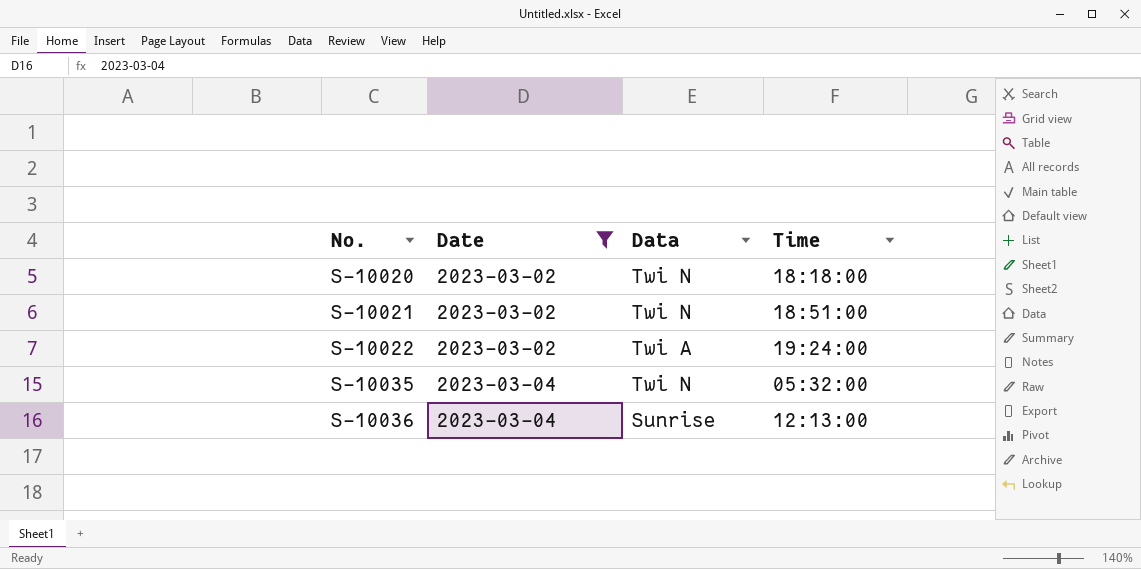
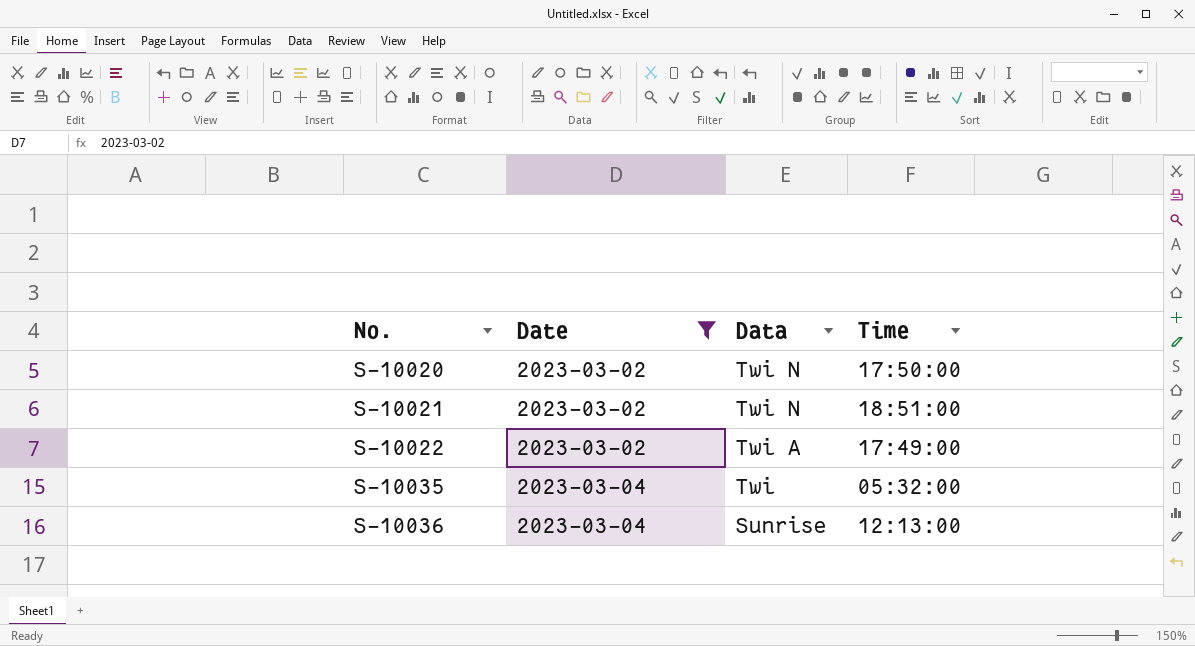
S-10020 | Time: 18:18:00 -> 17:50:00
S-10022 | Time: 19:24:00 -> 17:49:00
S-10035 | Data: Twi N -> Twi

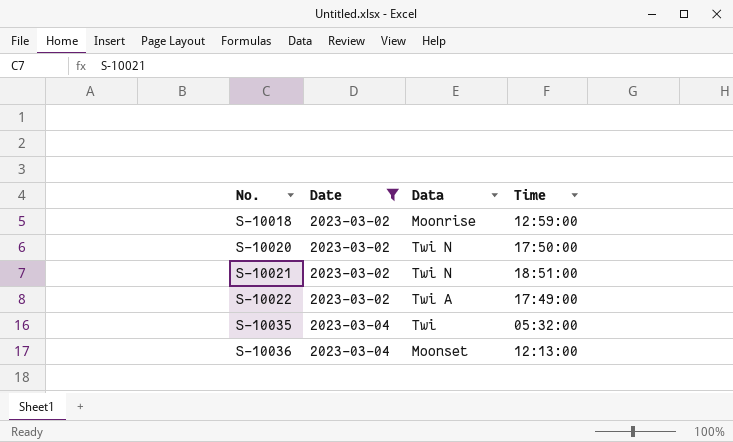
row S-10018: none -> 2023-03-02 | Moonrise | 12:59:00
S-10036 | Data: Sunrise -> Moonset

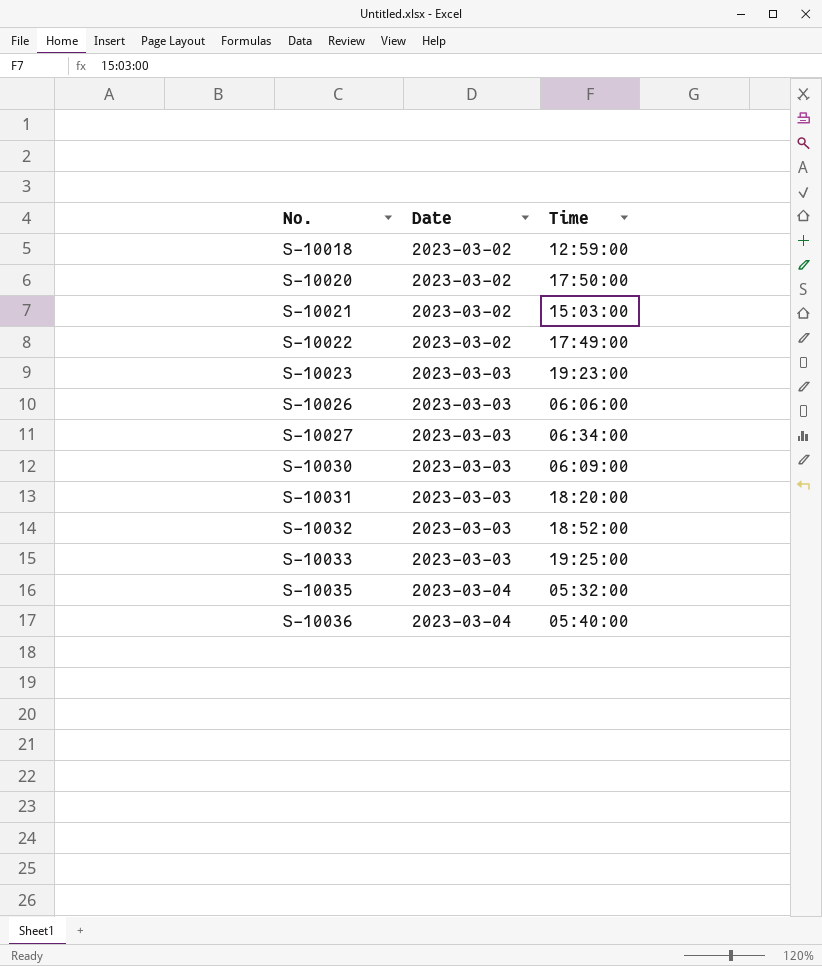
filter: Date != 2023-03-03 -> none
column Data | position: 3 -> none
S-10021 | Time: 18:51:00 -> 15:03:00
S-10036 | Time: 12:13:00 -> 05:40:00

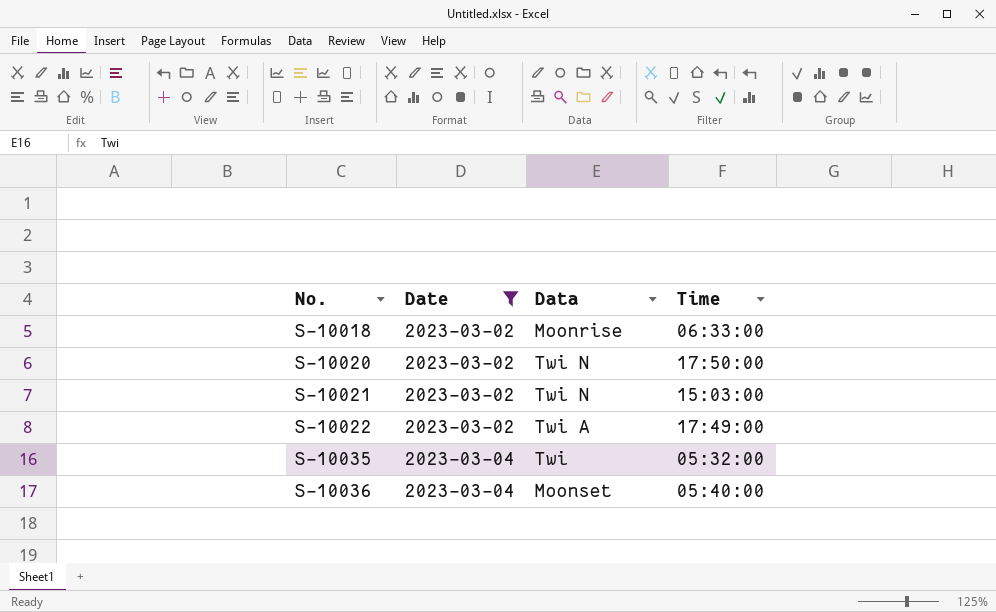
filter: none -> Date != 2023-03-03
column Data | position: none -> 3
S-10018 | Time: 12:59:00 -> 06:33:00

